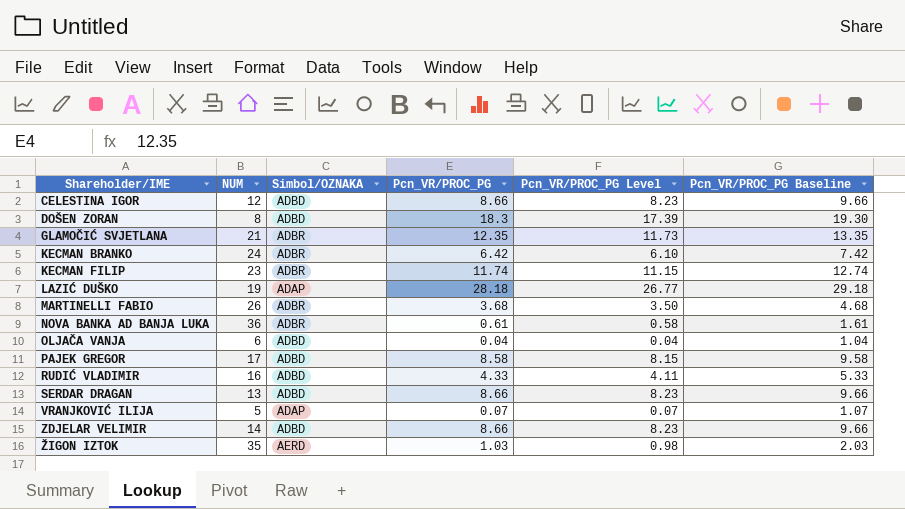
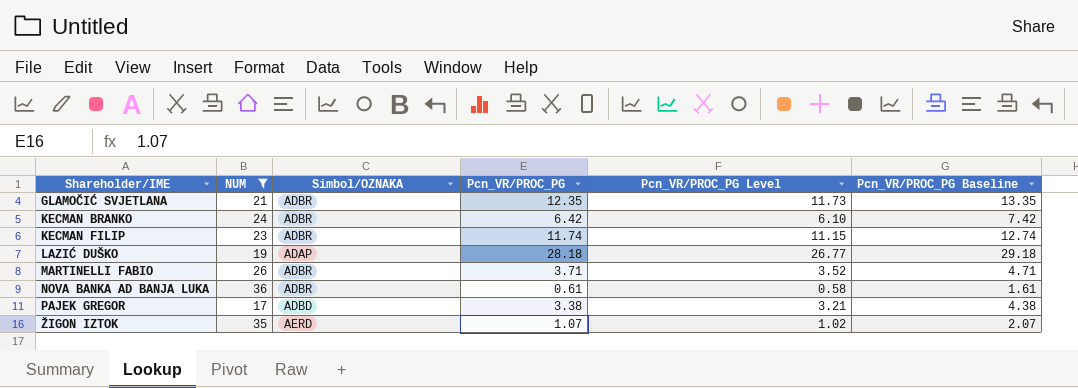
filter: none -> NUM >= 17
MARTINELLI FABIO | Pcn_VR/PROC_PG: 3.68 -> 3.71
MARTINELLI FABIO | Pcn_VR/PROC_PG Level: 3.50 -> 3.52
MARTINELLI FABIO | Pcn_VR/PROC_PG Baseline: 4.68 -> 4.71
PAJEK GREGOR | Pcn_VR/PROC_PG: 8.58 -> 3.38
PAJEK GREGOR | Pcn_VR/PROC_PG Level: 8.15 -> 3.21
PAJEK GREGOR | Pcn_VR/PROC_PG Baseline: 9.58 -> 4.38
ŽIGON IZTOK | Pcn_VR/PROC_PG: 1.03 -> 1.07
ŽIGON IZTOK | Pcn_VR/PROC_PG Level: 0.98 -> 1.02
ŽIGON IZTOK | Pcn_VR/PROC_PG Baseline: 2.03 -> 2.07

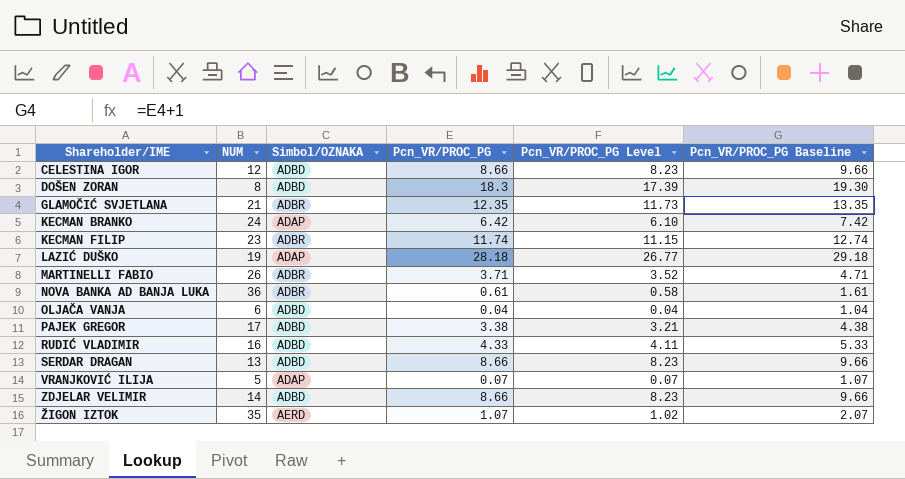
filter: NUM >= 17 -> none
KECMAN BRANKO | Simbol/OZNAKA: ADBR -> ADAP

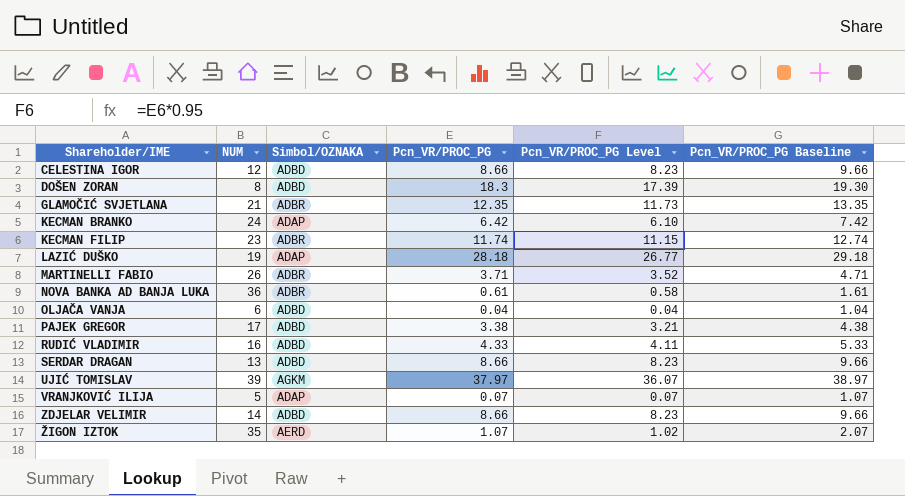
row UJIĆ TOMISLAV: none -> 39 | AGKM | 37.97 | 36.07 | 38.97

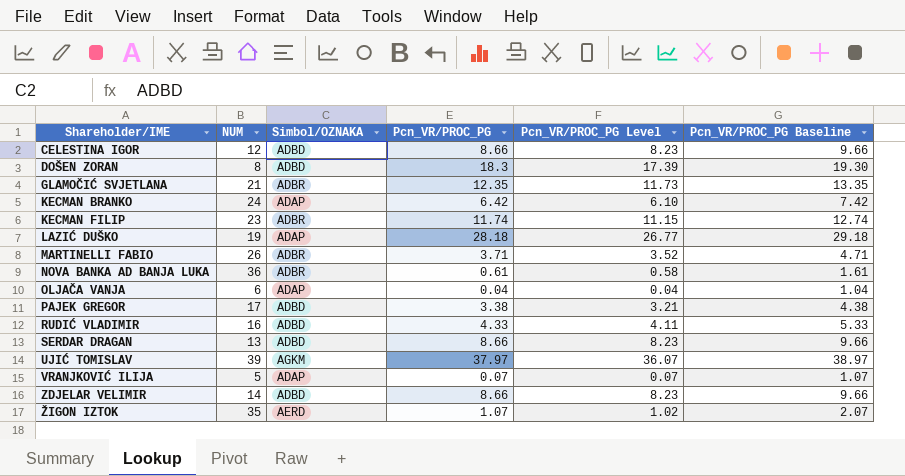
OLJAČA VANJA | Simbol/OZNAKA: ADBD -> ADAP

